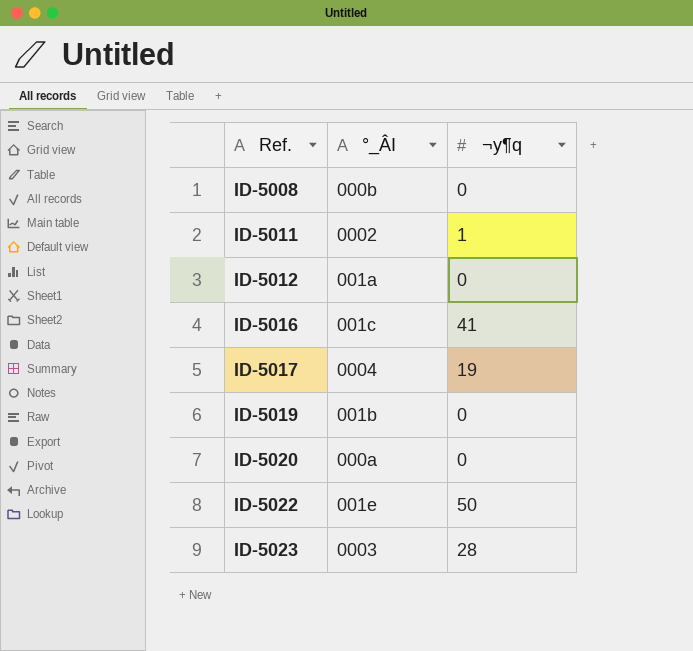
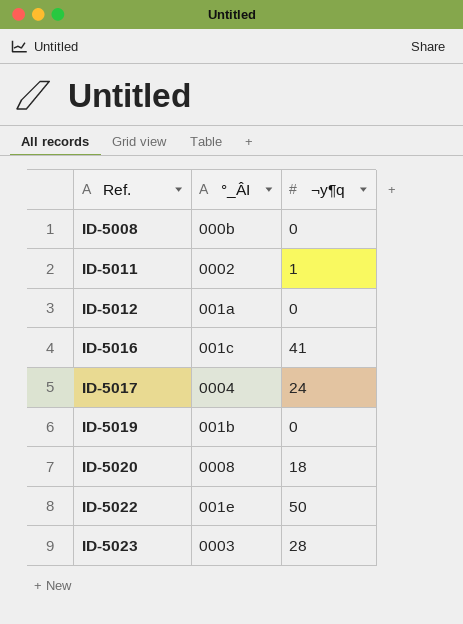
ID-5017 | ¬y¶q: 19 -> 24
ID-5020 | °_ÂI: 000a -> 0008
ID-5020 | ¬y¶q: 0 -> 18

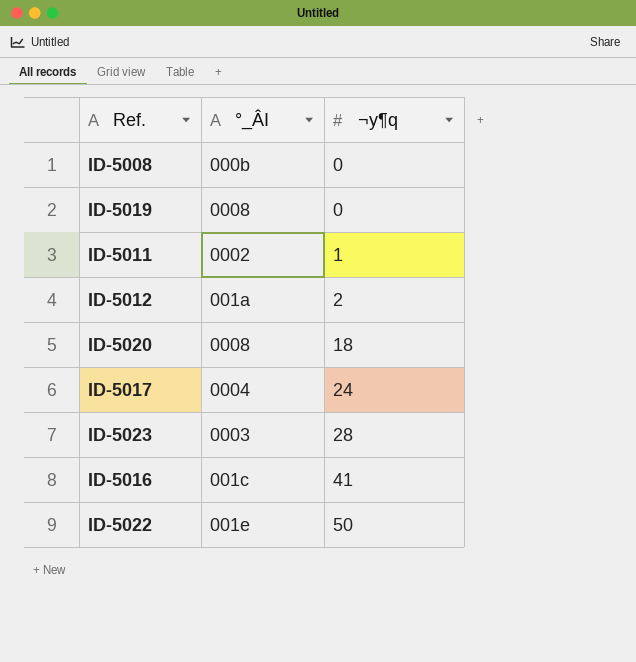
row order: Ref. ascending -> ¬y¶q ascending
ID-5019 | °_ÂI: 001b -> 0008
ID-5012 | ¬y¶q: 0 -> 2

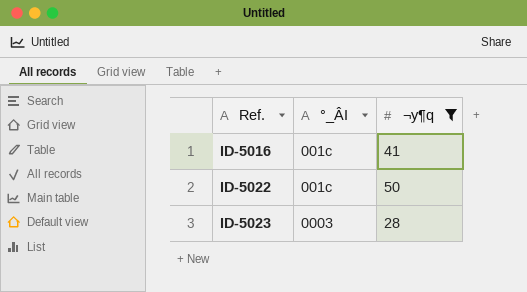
filter: none -> ¬y¶q >= 28
row order: ¬y¶q ascending -> Ref. ascending
ID-5022 | °_ÂI: 001e -> 001c

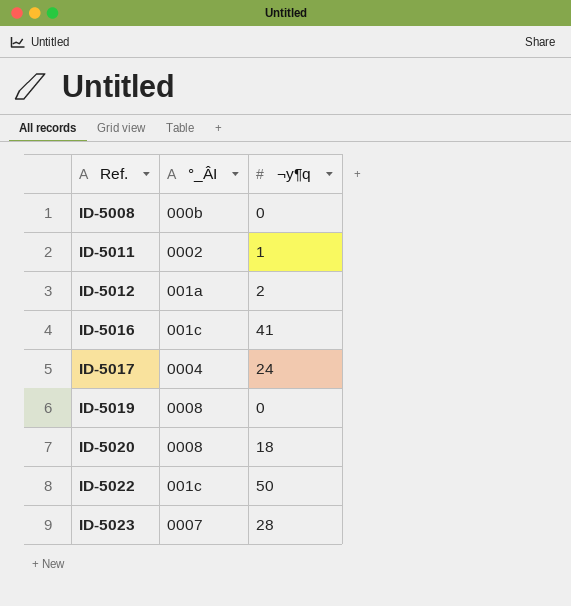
filter: ¬y¶q >= 28 -> none
ID-5023 | °_ÂI: 0003 -> 0007

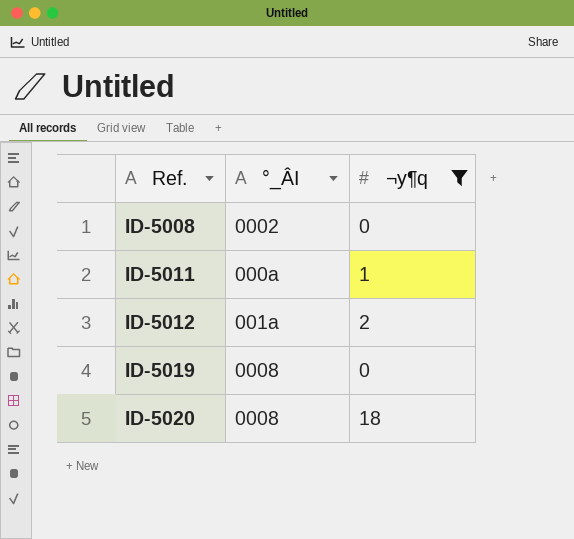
filter: none -> ¬y¶q <= 18
ID-5008 | °_ÂI: 000b -> 0002
ID-5011 | °_ÂI: 0002 -> 000a

